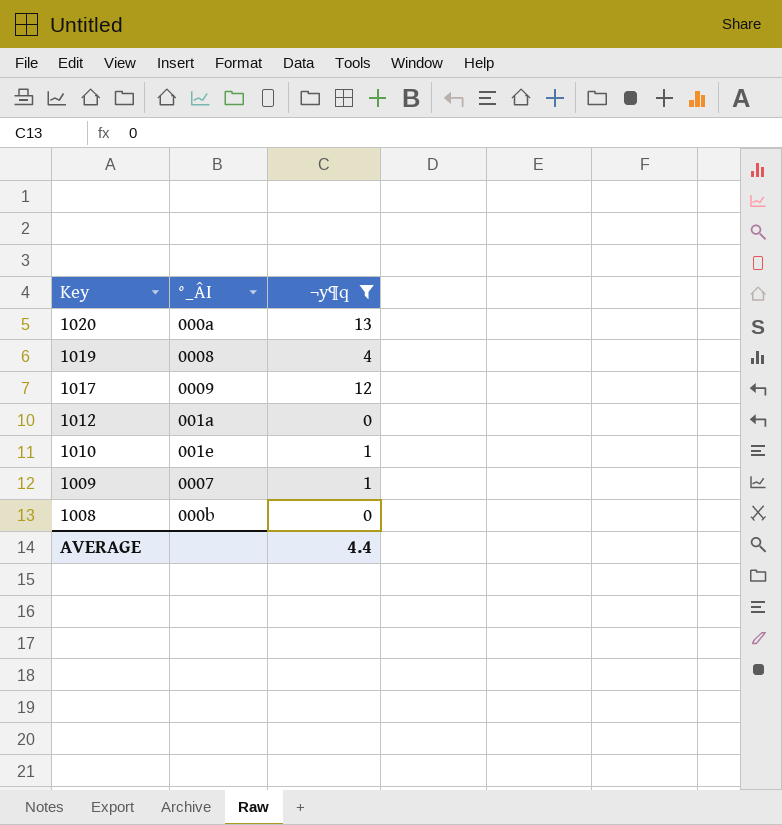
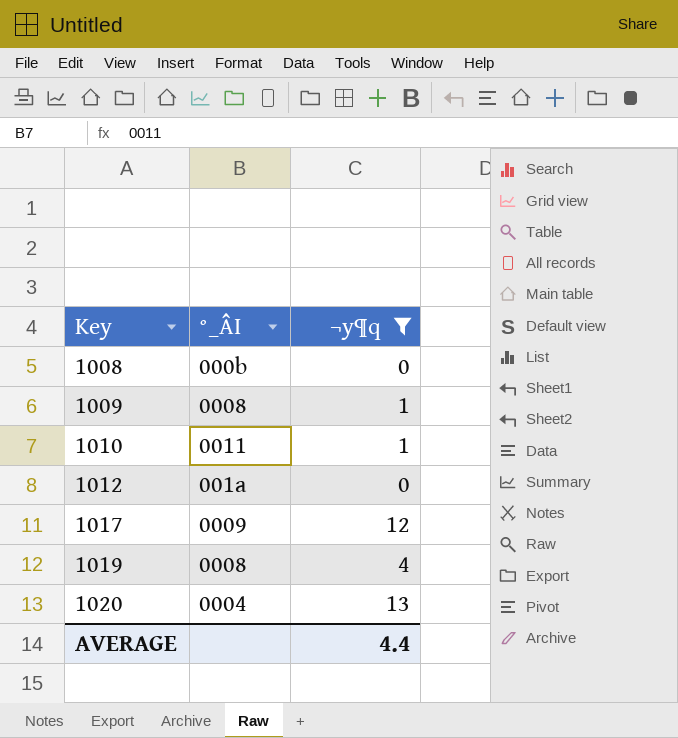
row order: Key descending -> Key ascending
1009 | °_ÂI: 0007 -> 0008
1010 | °_ÂI: 001e -> 0011
1020 | °_ÂI: 000a -> 0004

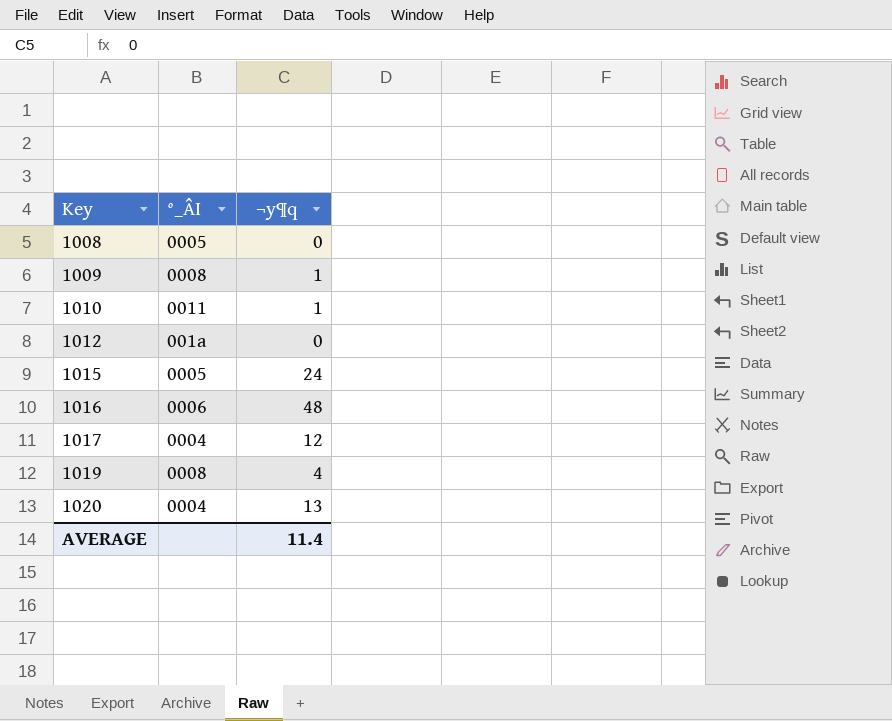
filter: ¬y¶q <= 13 -> none
1008 | °_ÂI: 000b -> 0005
1017 | °_ÂI: 0009 -> 0004
AVERAGE | ¬y¶q: 4.4 -> 11.4

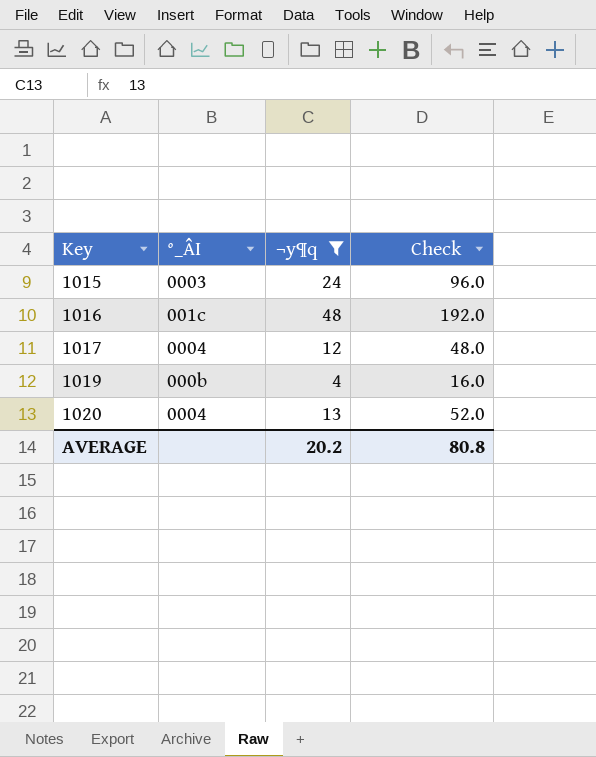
filter: none -> ¬y¶q >= 4
column Check | formula: none -> [¬y¶q] * 4
1015 | °_ÂI: 0005 -> 0003
1016 | °_ÂI: 0006 -> 001c
1019 | °_ÂI: 0008 -> 000b
AVERAGE | ¬y¶q: 11.4 -> 20.2

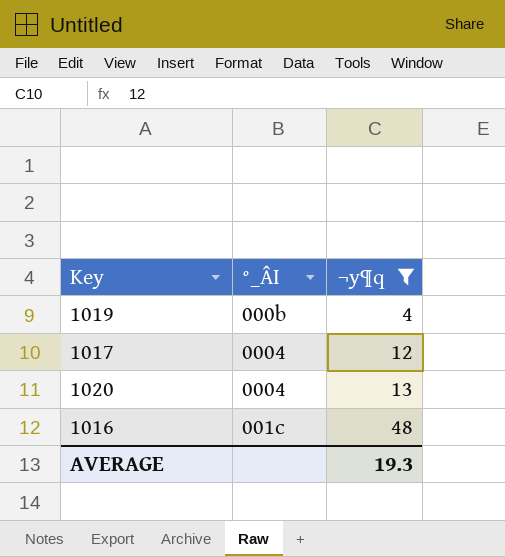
row order: Key ascending -> ¬y¶q ascending
column Check | formula: [¬y¶q] * 4 -> none
row 1015: 0003 | 24 | 96.0 -> none
AVERAGE | ¬y¶q: 20.2 -> 19.3

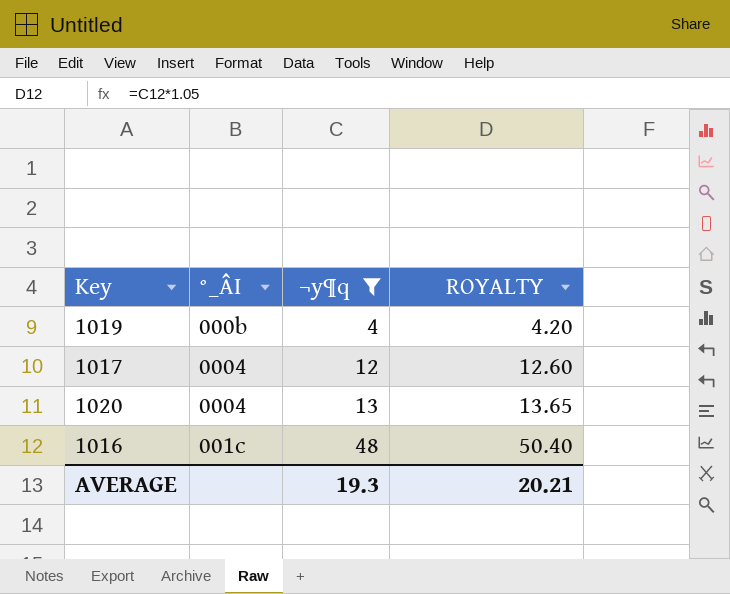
column ROYALTY | formula: none -> [¬y¶q] * 1.05

